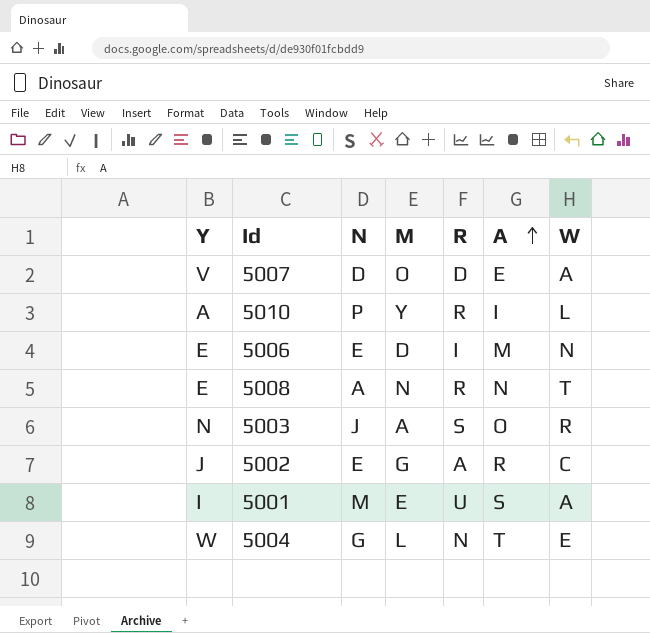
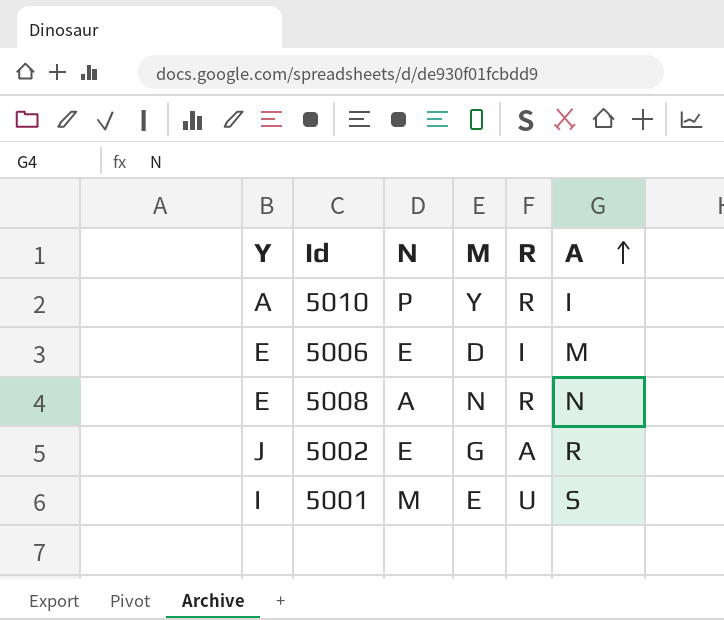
column W | position: 7 -> none
row 5007: V | D | O | D | E | A -> none
row 5003: N | J | A | S | O | R -> none
row 5004: W | G | L | N | T | E -> none

